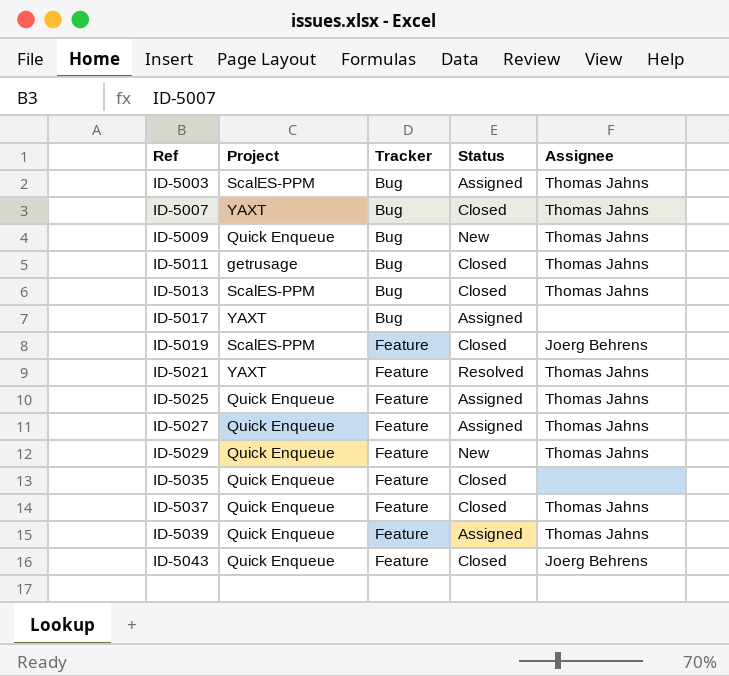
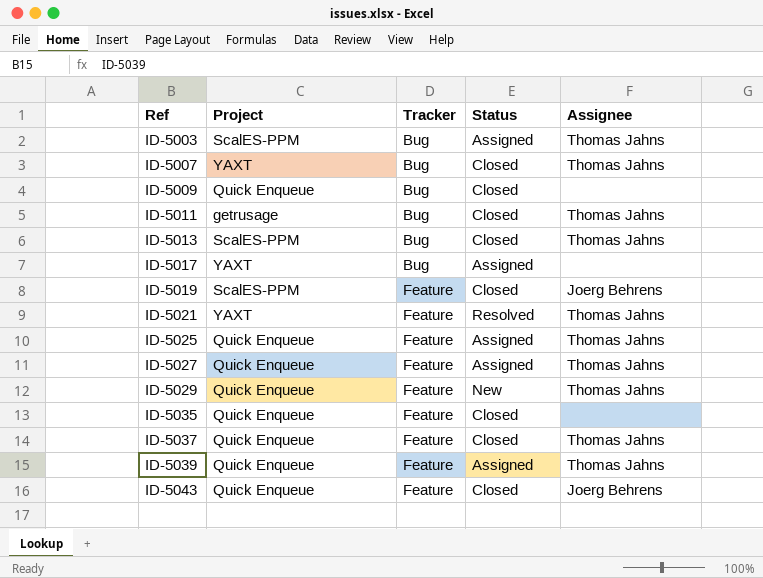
ID-5009 | Status: New -> Closed
ID-5009 | Assignee: Thomas Jahns -> none

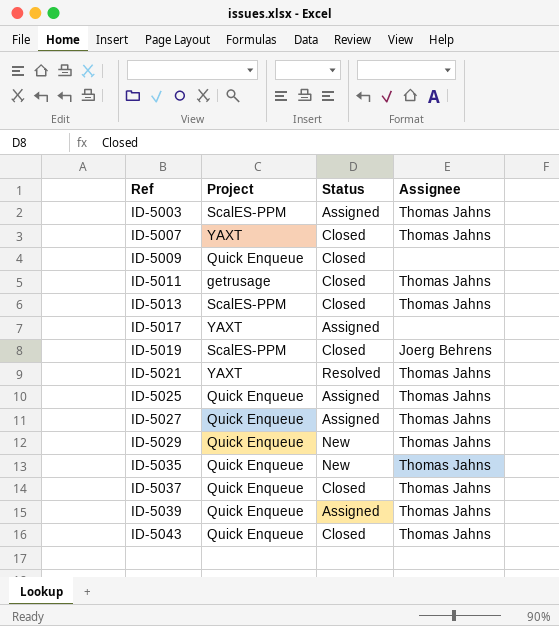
column Tracker | position: 3 -> none
ID-5035 | Status: Closed -> New
ID-5035 | Assignee: none -> Thomas Jahns
ID-5043 | Assignee: Joerg Behrens -> Thomas Jahns

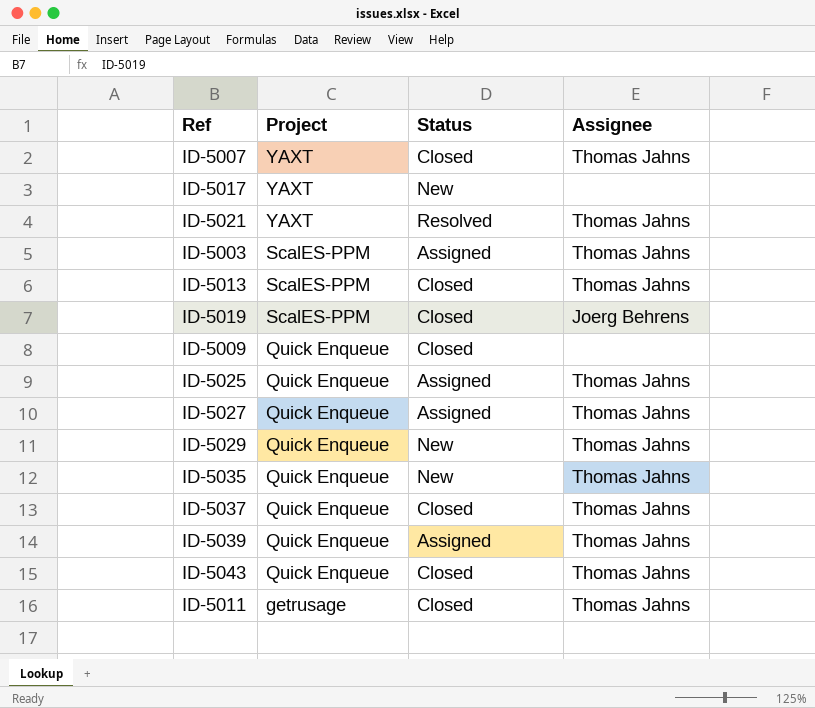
row order: Ref ascending -> Project descending
ID-5017 | Status: Assigned -> New

